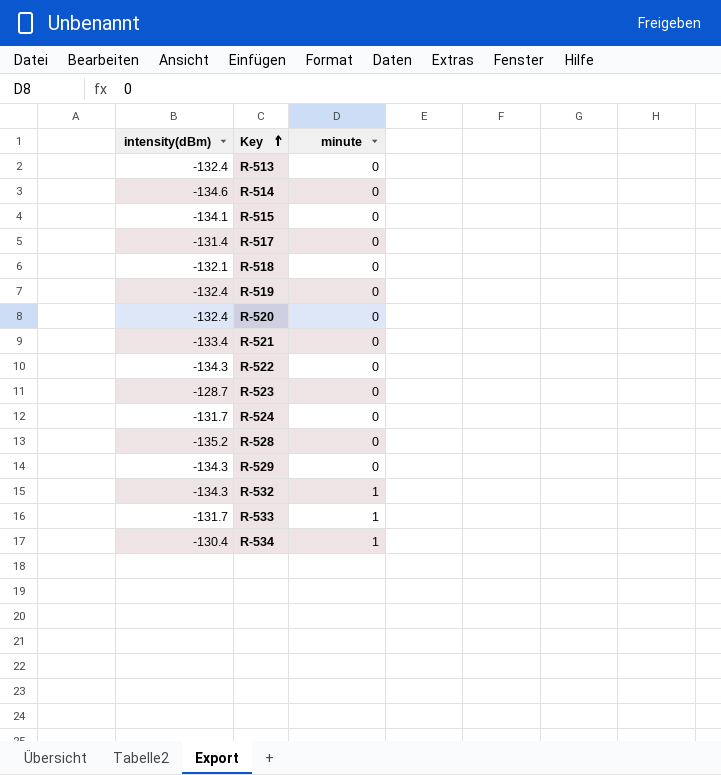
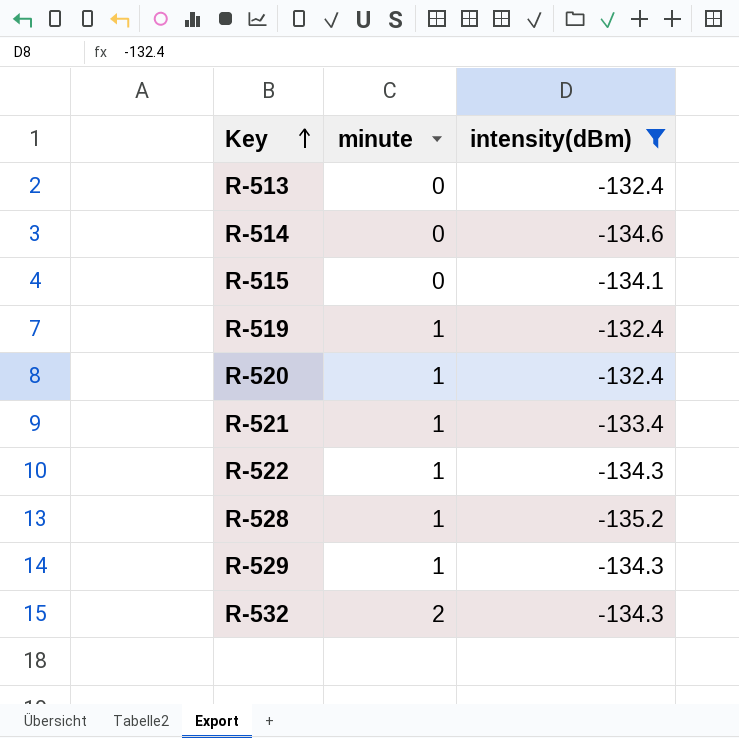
filter: none -> intensity(dBm) <= -132.4
column intensity(dBm) | position: 1 -> 3
R-519 | minute: 0 -> 1
R-520 | minute: 0 -> 1
R-521 | minute: 0 -> 1
R-522 | minute: 0 -> 1
R-528 | minute: 0 -> 1
R-529 | minute: 0 -> 1
R-532 | minute: 1 -> 2

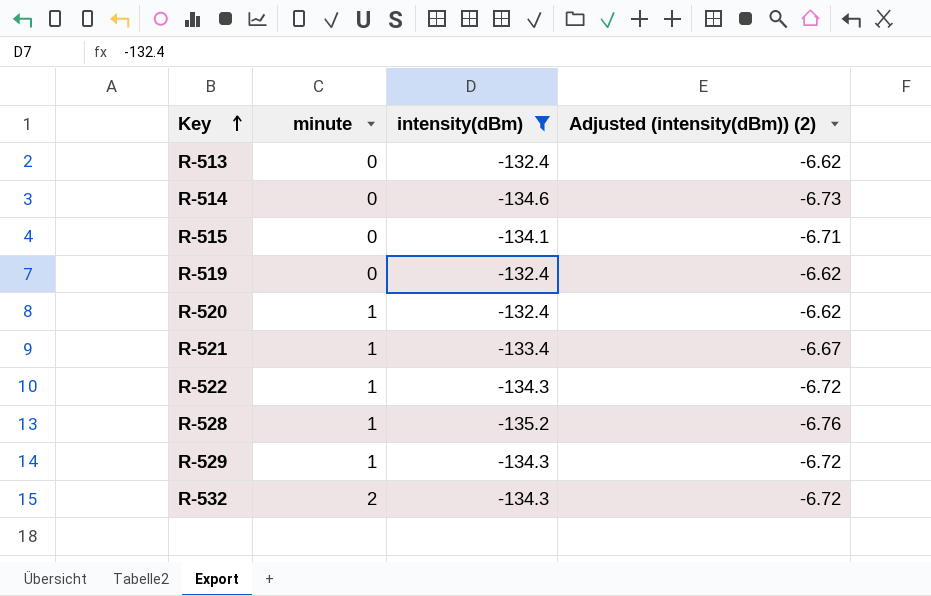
column Adjusted (intensity(dBm)) (2) | formula: none -> [intensity(dBm)] * 0.05
R-519 | minute: 1 -> 0

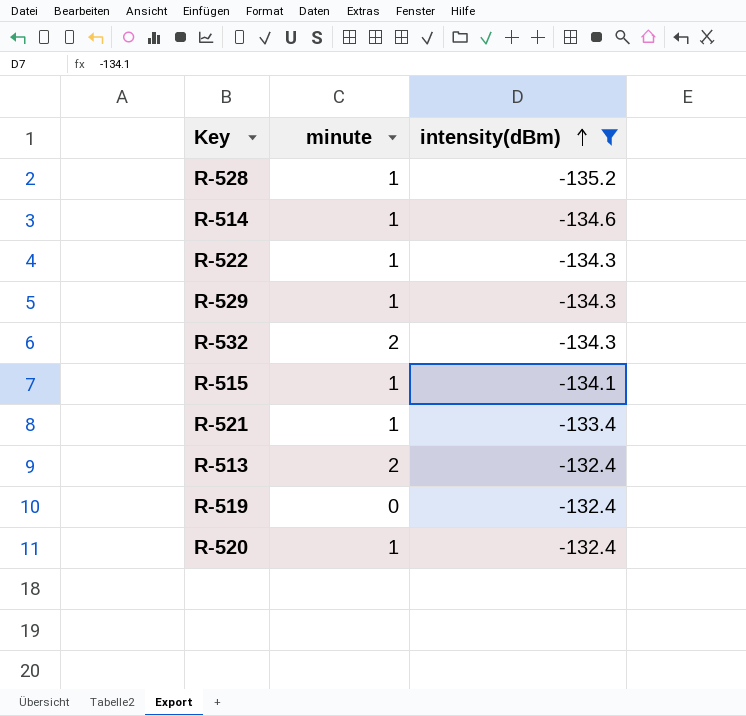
row order: Key ascending -> intensity(dBm) ascending
column Adjusted (intensity(dBm)) (2) | formula: [intensity(dBm)] * 0.05 -> none
R-514 | minute: 0 -> 1
R-515 | minute: 0 -> 1
R-513 | minute: 0 -> 2

